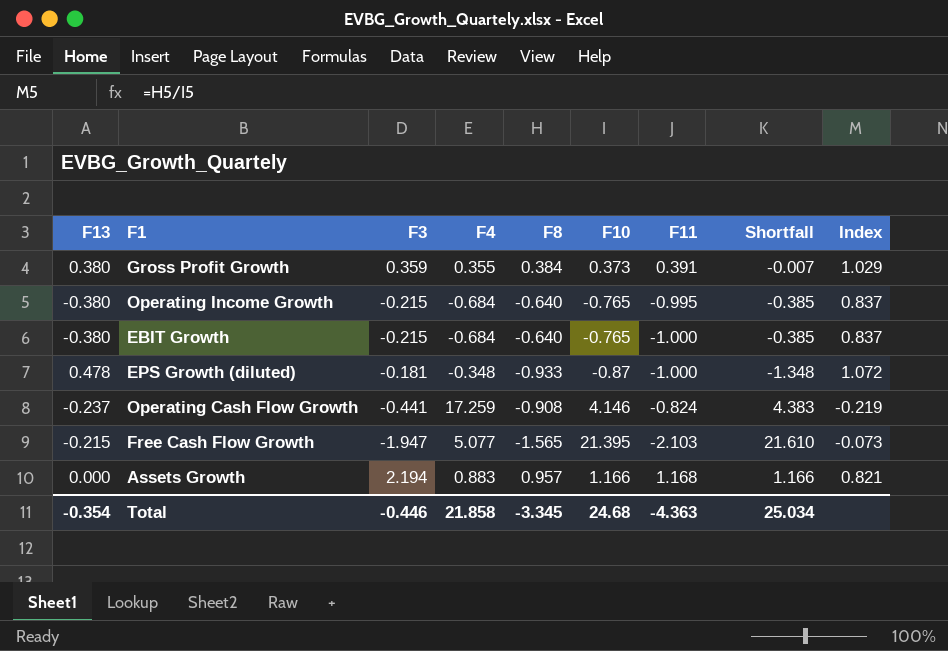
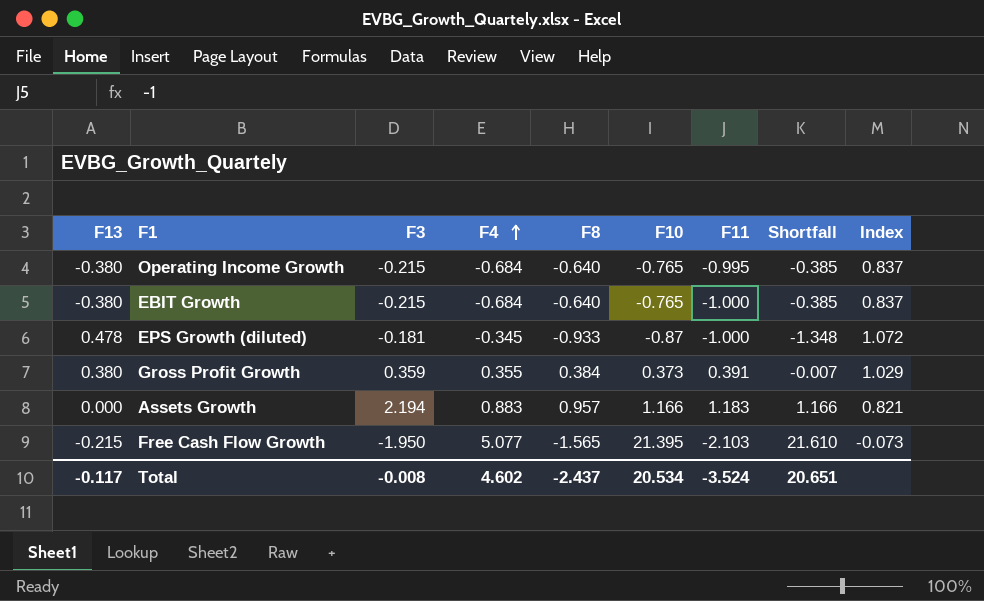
row order: none -> F4 ascending
row Operating Cash Flow Growth: -0.237 | -0.441 | 17.259 | -0.908 | 4.146 | -0.824 | 4.383 | -0.219 -> none
EPS Growth (diluted) | F4: -0.348 -> -0.345
Assets Growth | F11: 1.168 -> 1.183
Free Cash Flow Growth | F3: -1.947 -> -1.950
Total | F13: -0.354 -> -0.117
Total | F3: -0.446 -> -0.008
Total | F4: 21.858 -> 4.602
Total | F8: -3.345 -> -2.437
Total | F10: 24.68 -> 20.534
Total | F11: -4.363 -> -3.524
Total | Shortfall: 25.034 -> 20.651

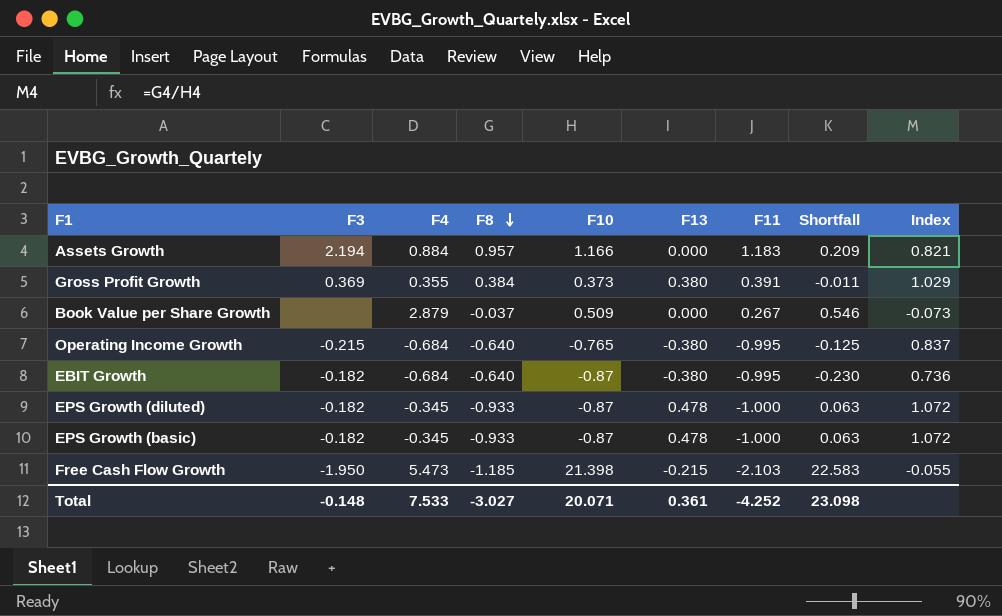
row order: F4 ascending -> F8 descending
column F13 | position: 1 -> 6
column Shortfall | formula: [F10] - [F13] -> [F10] - [F8]
Assets Growth | F4: 0.883 -> 0.884
Gross Profit Growth | F3: 0.359 -> 0.369
row Book Value per Share Growth: none -> none | 2.879 | -0.037 | 0.509 | 0.000 | 0.267 | 0.546 | -0.073
EBIT Growth | F3: -0.215 -> -0.182
EBIT Growth | F10: -0.765 -> -0.87
EBIT Growth | F11: -1.000 -> -0.995
EBIT Growth | Index: 0.837 -> 0.736
EPS Growth (diluted) | F3: -0.181 -> -0.182
row EPS Growth (basic): none -> -0.182 | -0.345 | -0.933 | -0.87 | 0.478 | -1.000 | 0.063 | 1.072
Free Cash Flow Growth | F4: 5.077 -> 5.473
Free Cash Flow Growth | F8: -1.565 -> -1.185
Free Cash Flow Growth | F10: 21.395 -> 21.398
Free Cash Flow Growth | Index: -0.073 -> -0.055
Total | F3: -0.008 -> -0.148
Total | F4: 4.602 -> 7.533
Total | F8: -2.437 -> -3.027
Total | F10: 20.534 -> 20.071
Total | F13: -0.117 -> 0.361
Total | F11: -3.524 -> -4.252
Total | Shortfall: 20.651 -> 23.098

